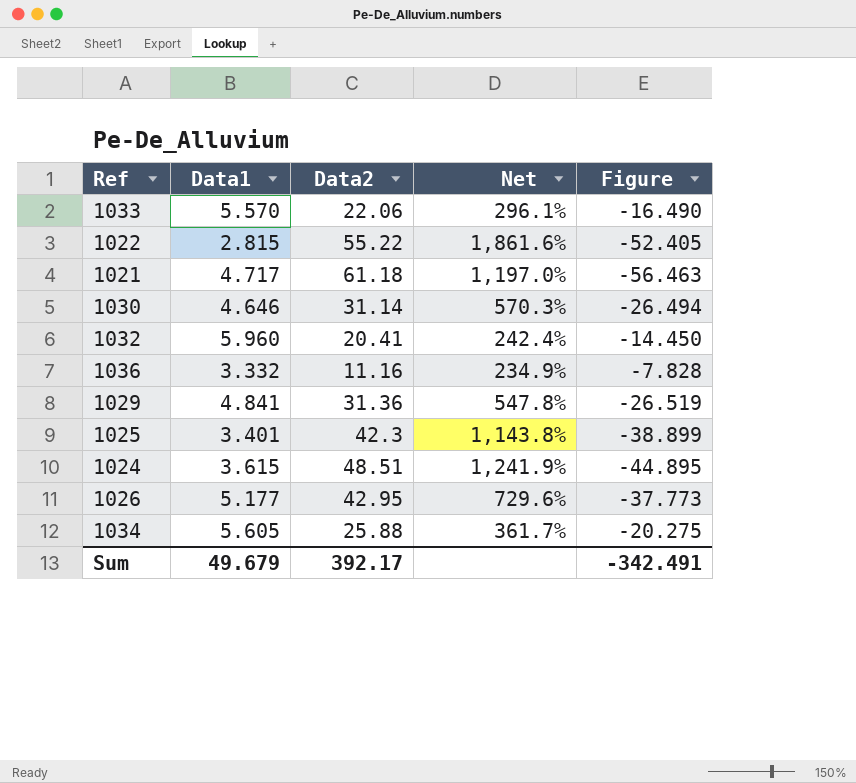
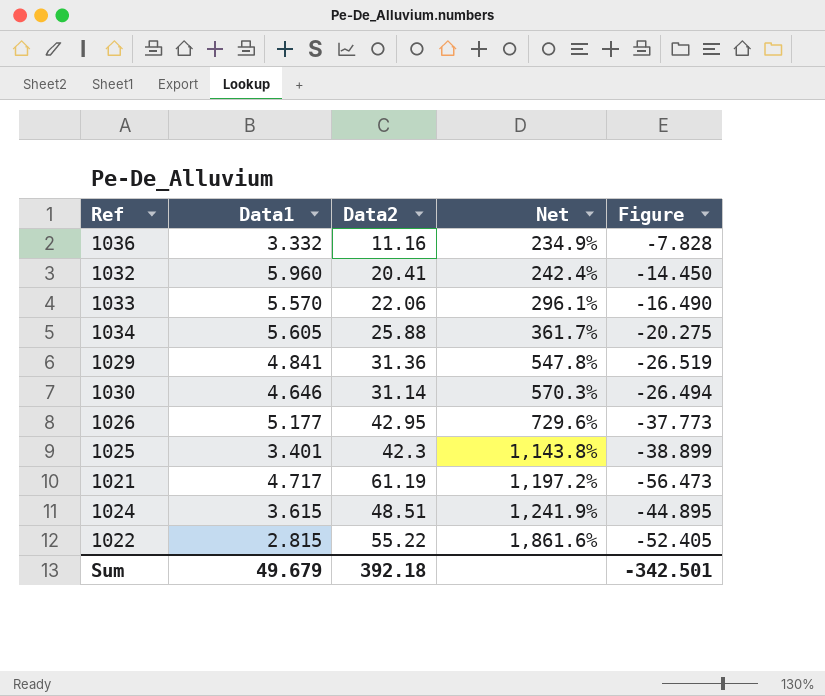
row order: none -> Net ascending
1021 | Data2: 61.18 -> 61.19
1021 | Net: 1,197.0% -> 1,197.2%
1021 | Figure: -56.463 -> -56.473
Sum | Data2: 392.17 -> 392.18
Sum | Figure: -342.491 -> -342.501

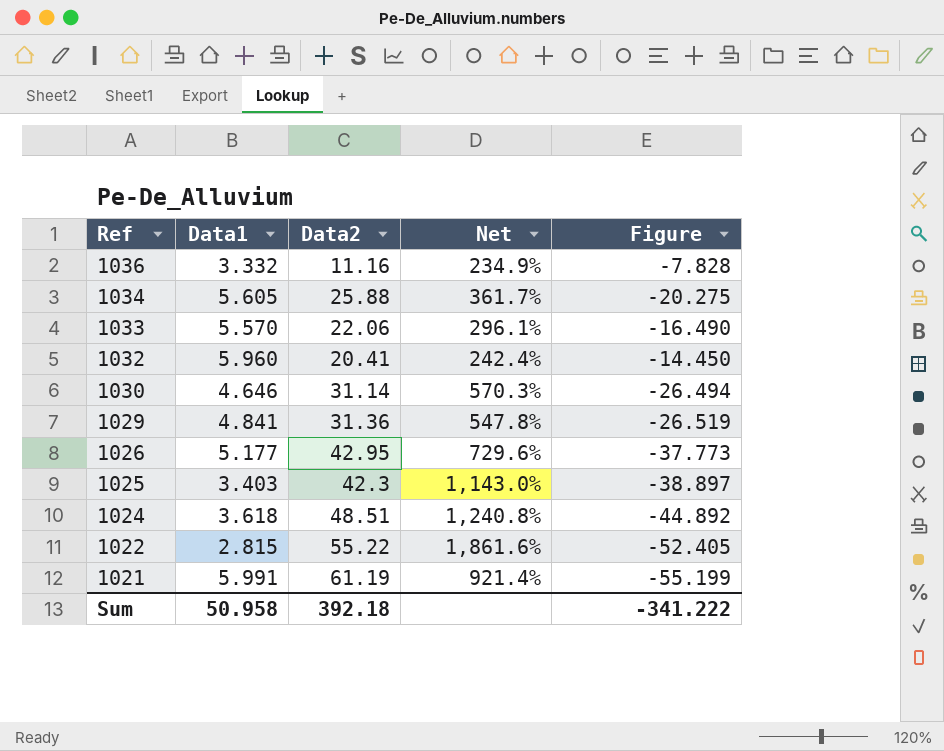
row order: Net ascending -> Ref descending
1025 | Data1: 3.401 -> 3.403
1025 | Net: 1,143.8% -> 1,143.0%
1025 | Figure: -38.899 -> -38.897
1024 | Data1: 3.615 -> 3.618
1024 | Net: 1,241.9% -> 1,240.8%
1024 | Figure: -44.895 -> -44.892
1021 | Data1: 4.717 -> 5.991
1021 | Net: 1,197.2% -> 921.4%
1021 | Figure: -56.473 -> -55.199
Sum | Data1: 49.679 -> 50.958
Sum | Figure: -342.501 -> -341.222

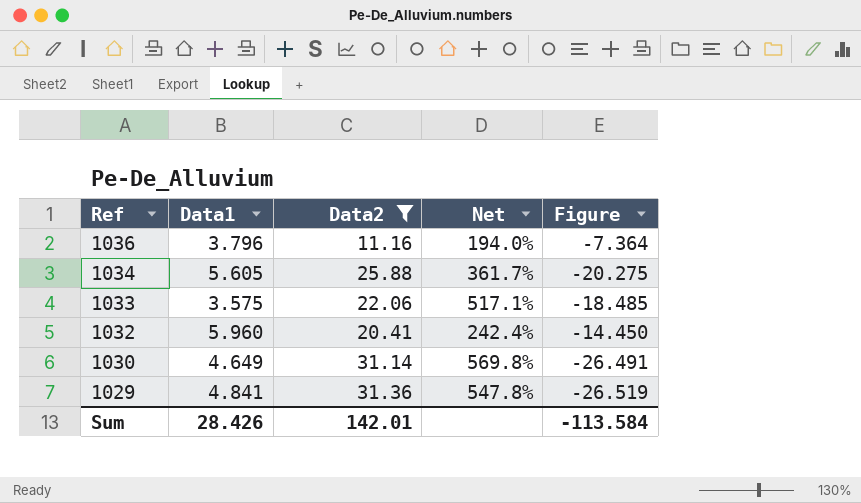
filter: none -> Data2 <= 31.36
1036 | Data1: 3.332 -> 3.796
1036 | Net: 234.9% -> 194.0%
1036 | Figure: -7.828 -> -7.364
1033 | Data1: 5.570 -> 3.575
1033 | Net: 296.1% -> 517.1%
1033 | Figure: -16.490 -> -18.485
1030 | Data1: 4.646 -> 4.649
1030 | Net: 570.3% -> 569.8%
1030 | Figure: -26.494 -> -26.491
Sum | Data1: 50.958 -> 28.426
Sum | Data2: 392.18 -> 142.01
Sum | Figure: -341.222 -> -113.584

